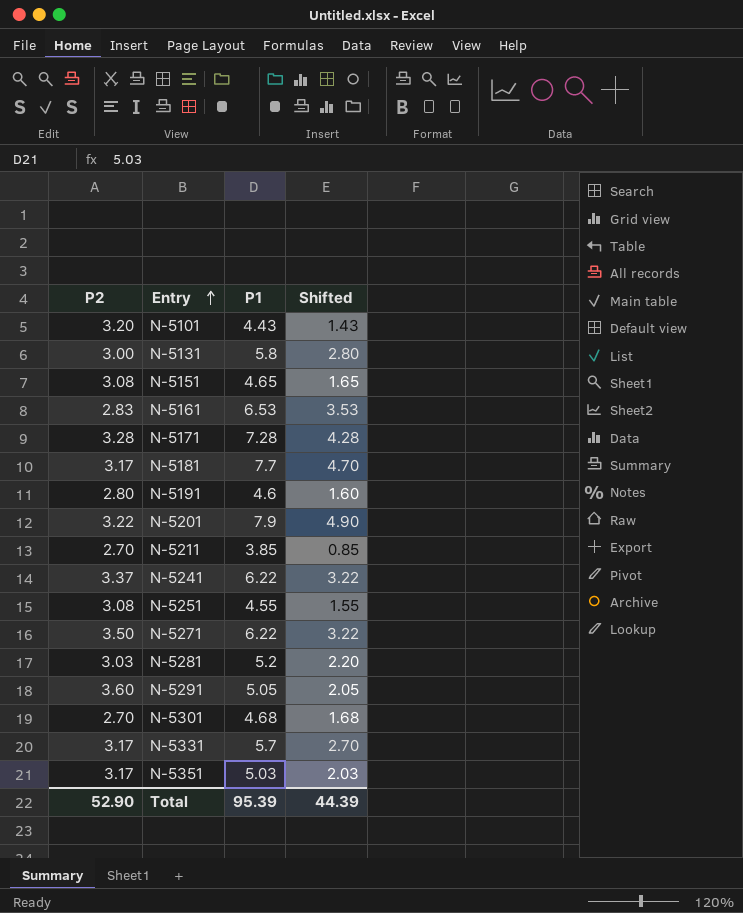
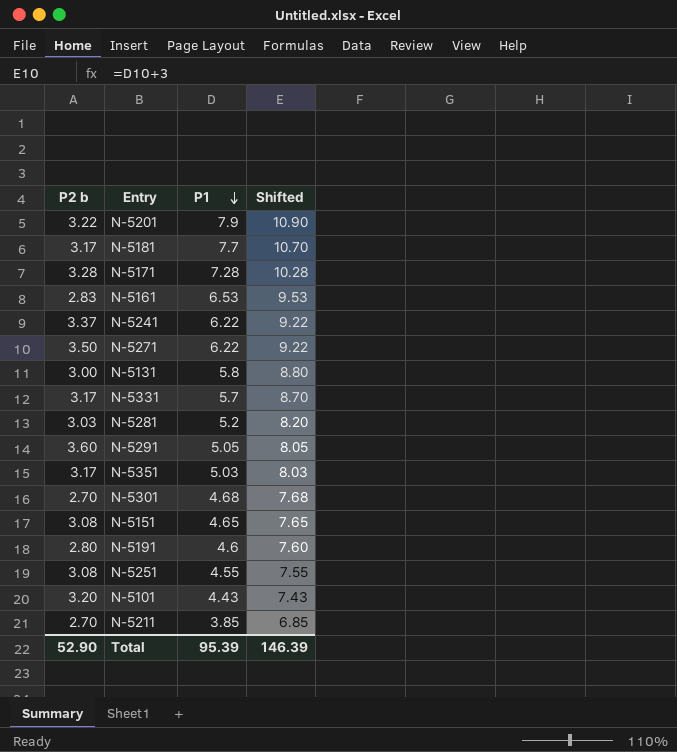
row order: Entry ascending -> P1 descending
column name: P2 -> P2 b
column Shifted | formula: [P1] - 3 -> [P1] + 3
Total | Shifted: 44.39 -> 146.39

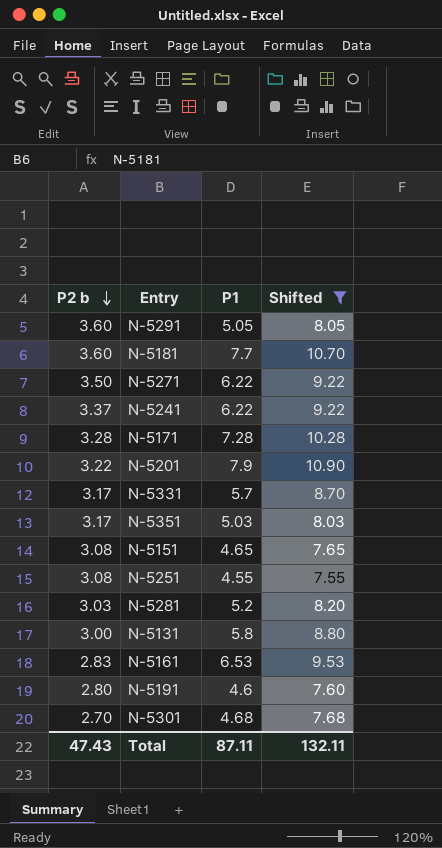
filter: none -> Shifted >= 7.55
row order: P1 descending -> P2 b descending
N-5181 | P2 b: 3.17 -> 3.60
Total | P2 b: 52.90 -> 47.43
Total | P1: 95.39 -> 87.11
Total | Shifted: 146.39 -> 132.11

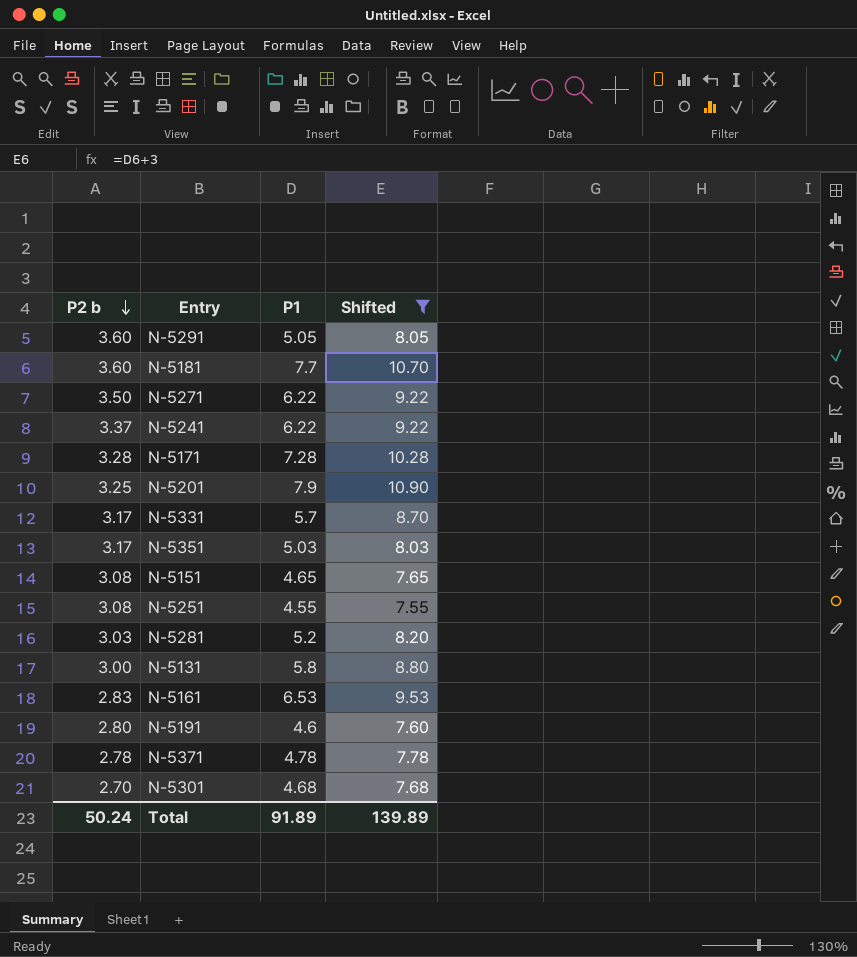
N-5201 | P2 b: 3.22 -> 3.25
row N-5371: none -> 2.78 | 4.78 | 7.78
Total | P2 b: 47.43 -> 50.24
Total | P1: 87.11 -> 91.89
Total | Shifted: 132.11 -> 139.89

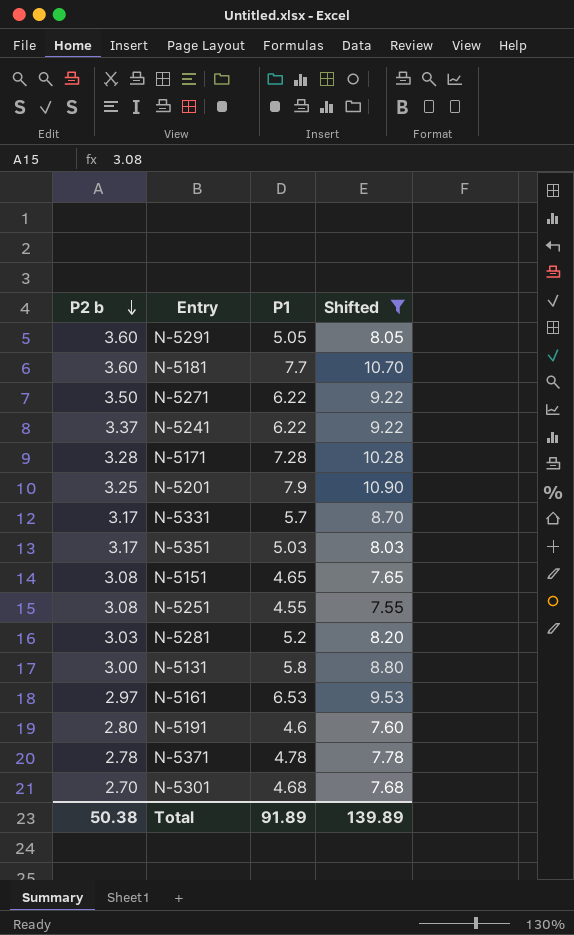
N-5161 | P2 b: 2.83 -> 2.97
Total | P2 b: 50.24 -> 50.38

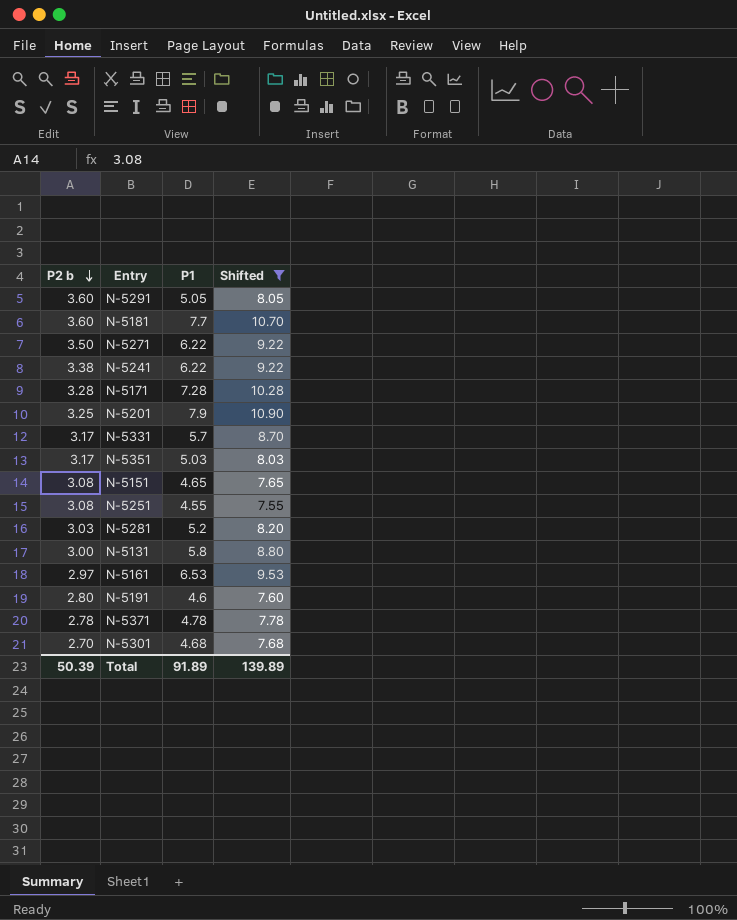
N-5241 | P2 b: 3.37 -> 3.38
Total | P2 b: 50.38 -> 50.39

